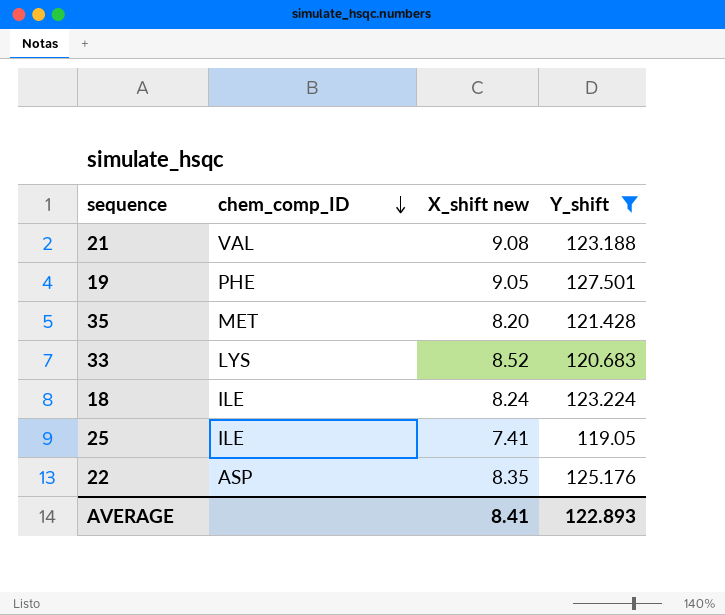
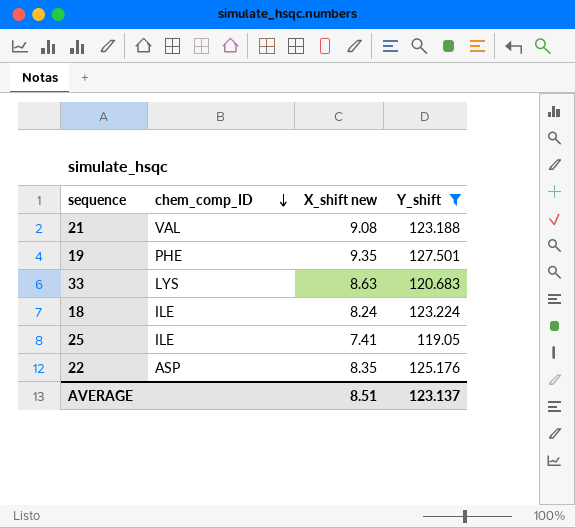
row 35: MET | 8.20 | 121.428 -> none
19 | X_shift new: 9.05 -> 9.35
33 | X_shift new: 8.52 -> 8.63
AVERAGE | X_shift new: 8.41 -> 8.51
AVERAGE | Y_shift: 122.893 -> 123.137

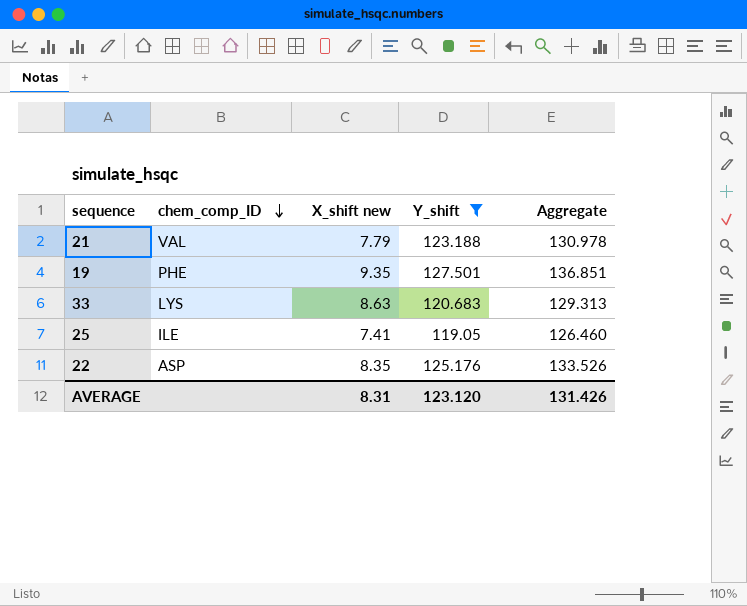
column Aggregate | formula: none -> [X_shift new] + [Y_shift]
row 18: ILE | 8.24 | 123.224 -> none
21 | X_shift new: 9.08 -> 7.79
AVERAGE | X_shift new: 8.51 -> 8.31
AVERAGE | Y_shift: 123.137 -> 123.120

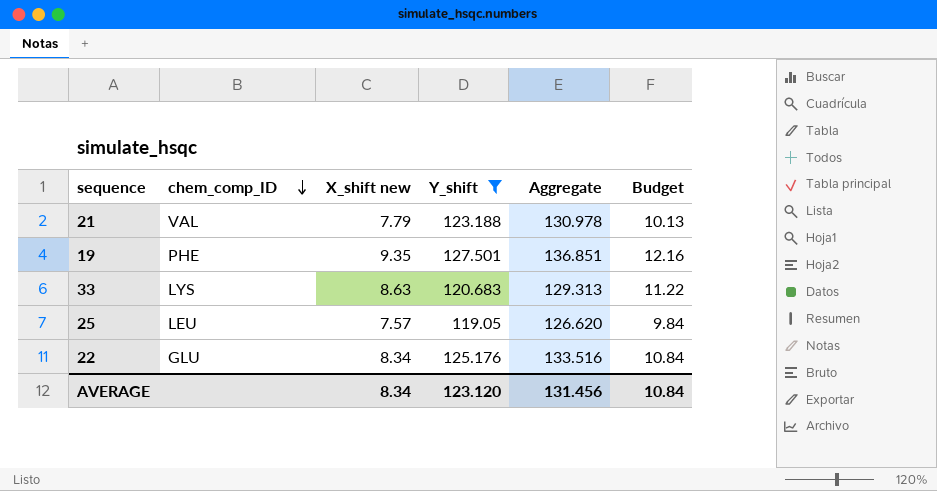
column Budget | formula: none -> [X_shift new] * 1.3
25 | chem_comp_ID: ILE -> LEU
25 | X_shift new: 7.41 -> 7.57
25 | Aggregate: 126.460 -> 126.620
22 | chem_comp_ID: ASP -> GLU
22 | X_shift new: 8.35 -> 8.34
22 | Aggregate: 133.526 -> 133.516
AVERAGE | X_shift new: 8.31 -> 8.34
AVERAGE | Aggregate: 131.426 -> 131.456

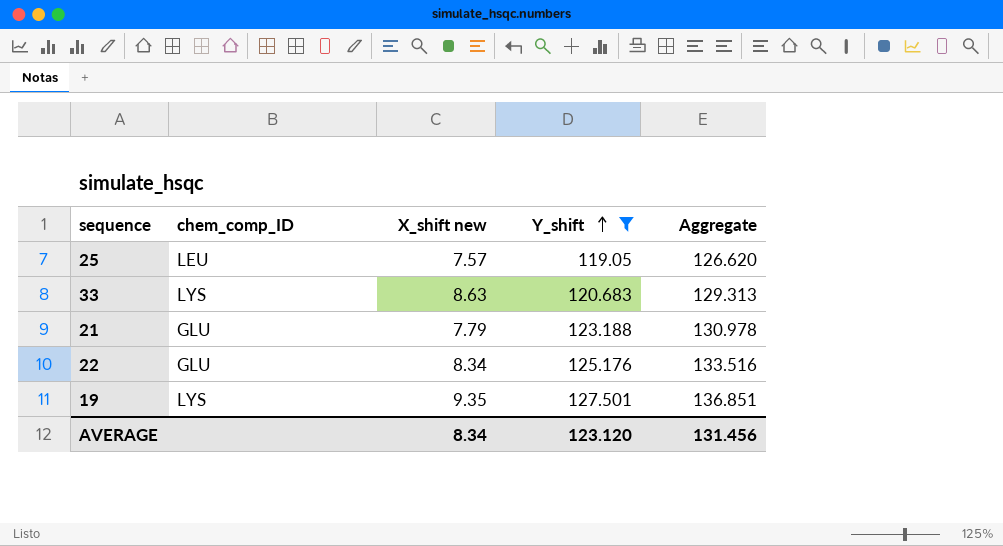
row order: chem_comp_ID descending -> Y_shift ascending
column Budget | formula: [X_shift new] * 1.3 -> none
21 | chem_comp_ID: VAL -> GLU
19 | chem_comp_ID: PHE -> LYS

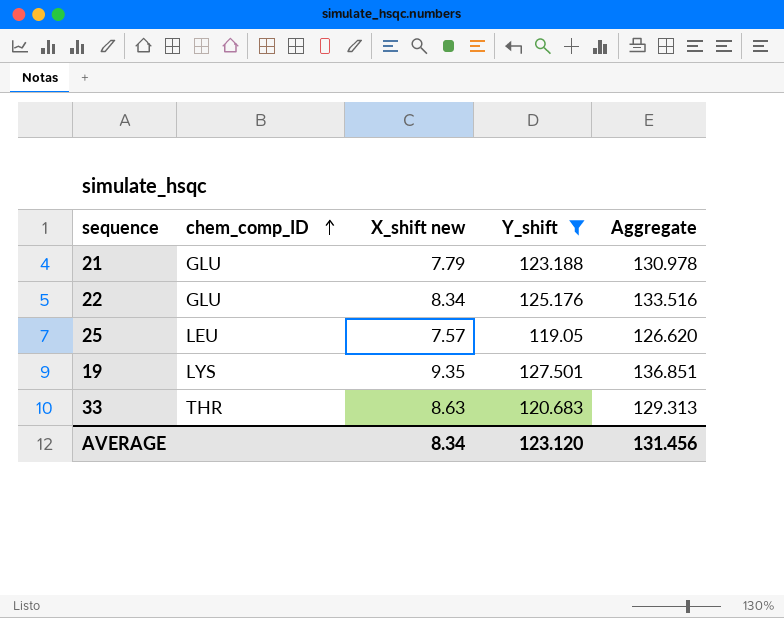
row order: Y_shift ascending -> chem_comp_ID ascending
33 | chem_comp_ID: LYS -> THR

